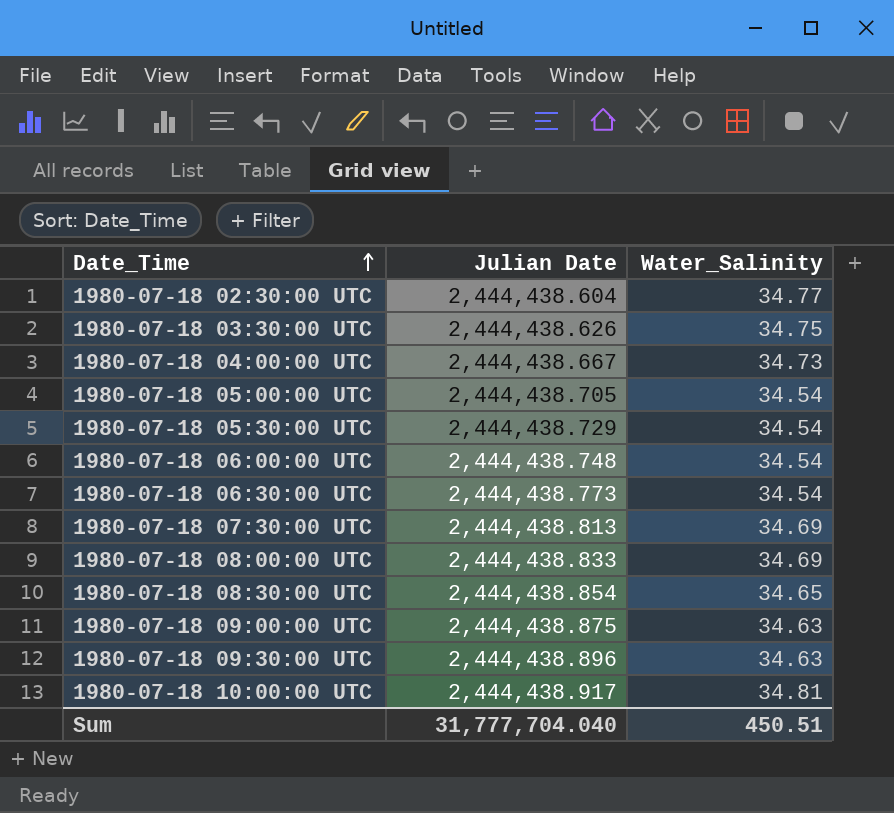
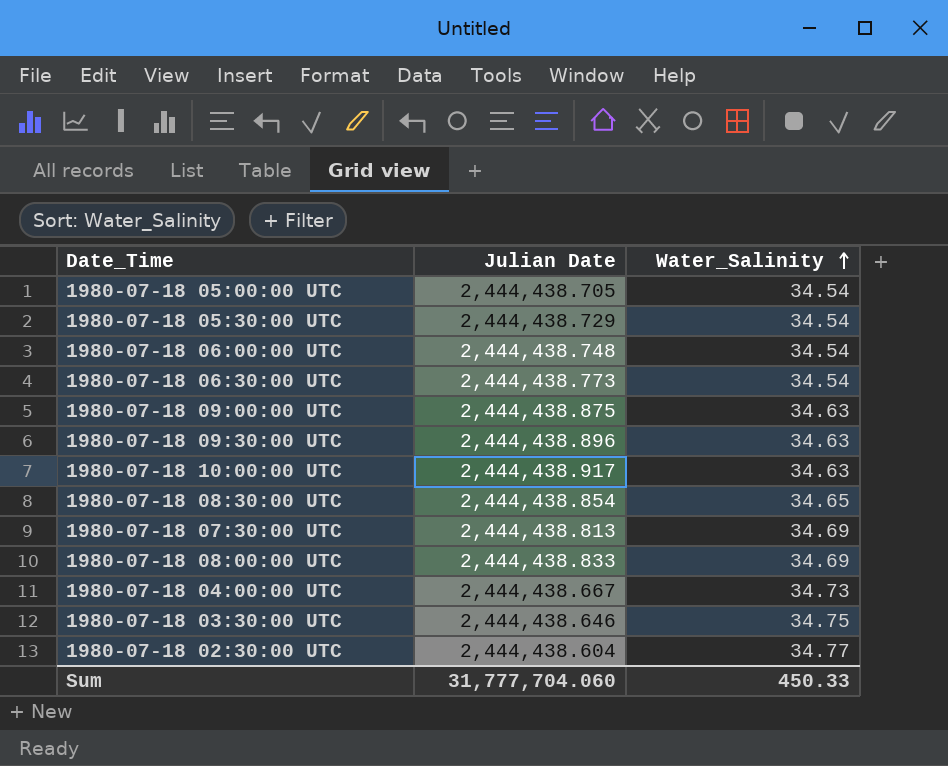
row order: Date_Time ascending -> Water_Salinity ascending
1980-07-18 10:00:00 UTC | Water_Salinity: 34.81 -> 34.63
1980-07-18 03:30:00 UTC | Julian Date: 2,444,438.626 -> 2,444,438.646
Sum | Julian Date: 31,777,704.040 -> 31,777,704.060
Sum | Water_Salinity: 450.51 -> 450.33

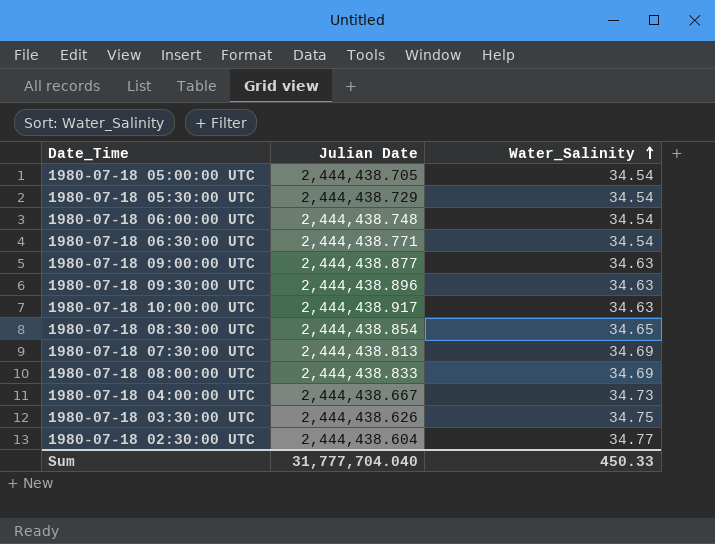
1980-07-18 06:30:00 UTC | Julian Date: 2,444,438.773 -> 2,444,438.771
1980-07-18 09:00:00 UTC | Julian Date: 2,444,438.875 -> 2,444,438.877
1980-07-18 03:30:00 UTC | Julian Date: 2,444,438.646 -> 2,444,438.626
Sum | Julian Date: 31,777,704.060 -> 31,777,704.040

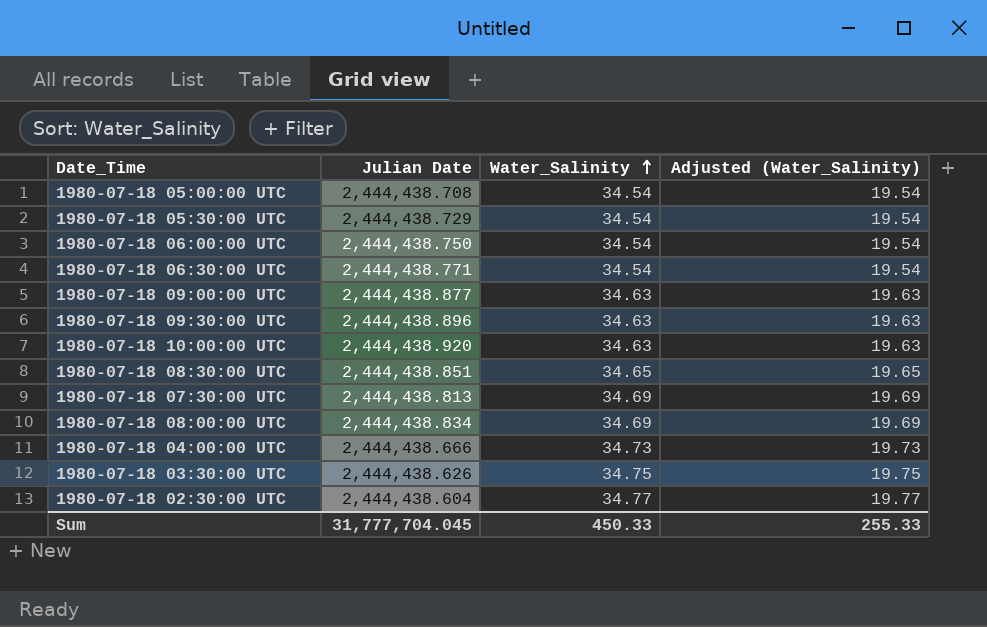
column Adjusted (Water_Salinity) | formula: none -> [Water_Salinity] - 15
1980-07-18 05:00:00 UTC | Julian Date: 2,444,438.705 -> 2,444,438.708
1980-07-18 06:00:00 UTC | Julian Date: 2,444,438.748 -> 2,444,438.750
1980-07-18 10:00:00 UTC | Julian Date: 2,444,438.917 -> 2,444,438.920
1980-07-18 08:30:00 UTC | Julian Date: 2,444,438.854 -> 2,444,438.851
1980-07-18 08:00:00 UTC | Julian Date: 2,444,438.833 -> 2,444,438.834
1980-07-18 04:00:00 UTC | Julian Date: 2,444,438.667 -> 2,444,438.666
Sum | Julian Date: 31,777,704.040 -> 31,777,704.045

